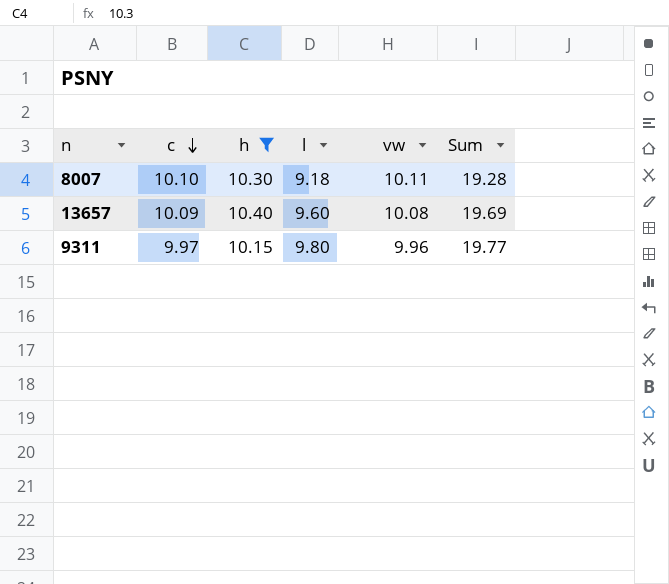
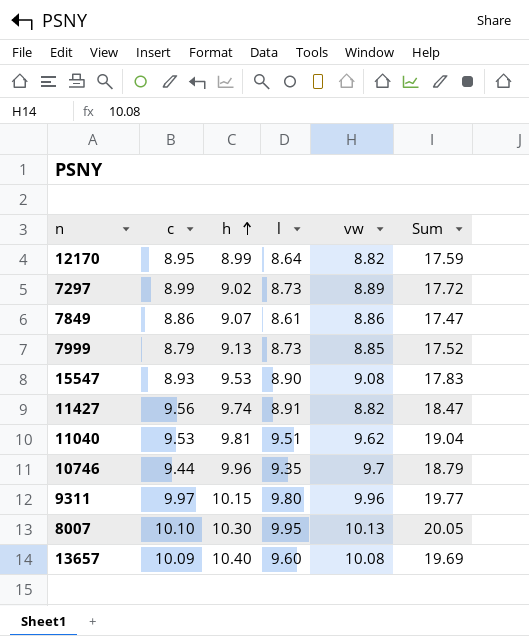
filter: h >= 10.15 -> none
row order: c descending -> h ascending
8007 | l: 9.18 -> 9.95
8007 | vw: 10.11 -> 10.13
8007 | Sum: 19.28 -> 20.05

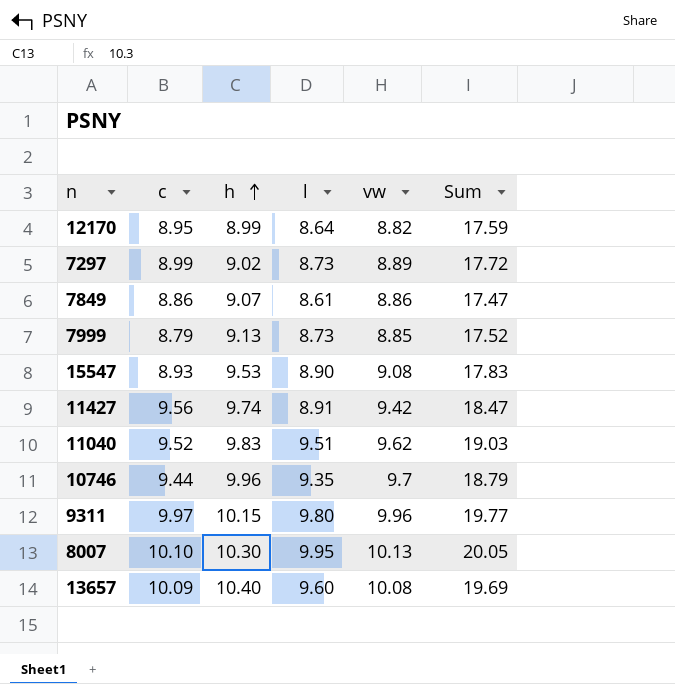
11427 | vw: 8.82 -> 9.42
11040 | c: 9.53 -> 9.52
11040 | h: 9.81 -> 9.83
11040 | Sum: 19.04 -> 19.03

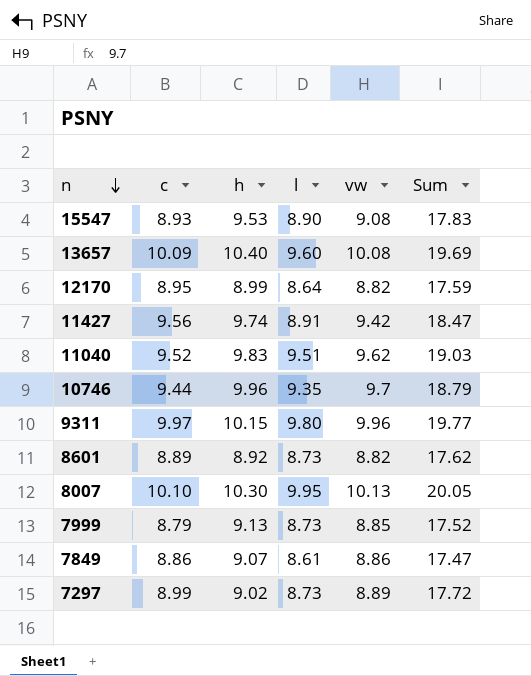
row order: h ascending -> n descending
row 8601: none -> 8.89 | 8.92 | 8.73 | 8.82 | 17.62

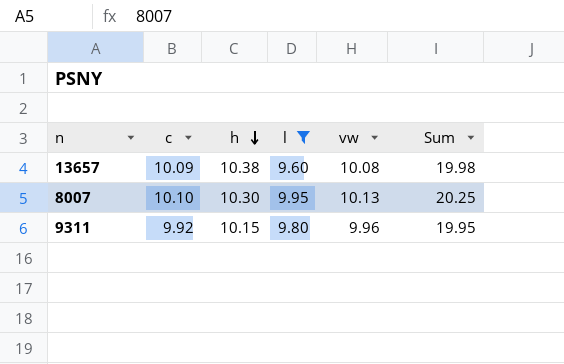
filter: none -> l >= 9.60
row order: n descending -> h descending
column Sum | formula: [c] + [l] -> [h] + [l]
13657 | h: 10.40 -> 10.38
9311 | c: 9.97 -> 9.92

